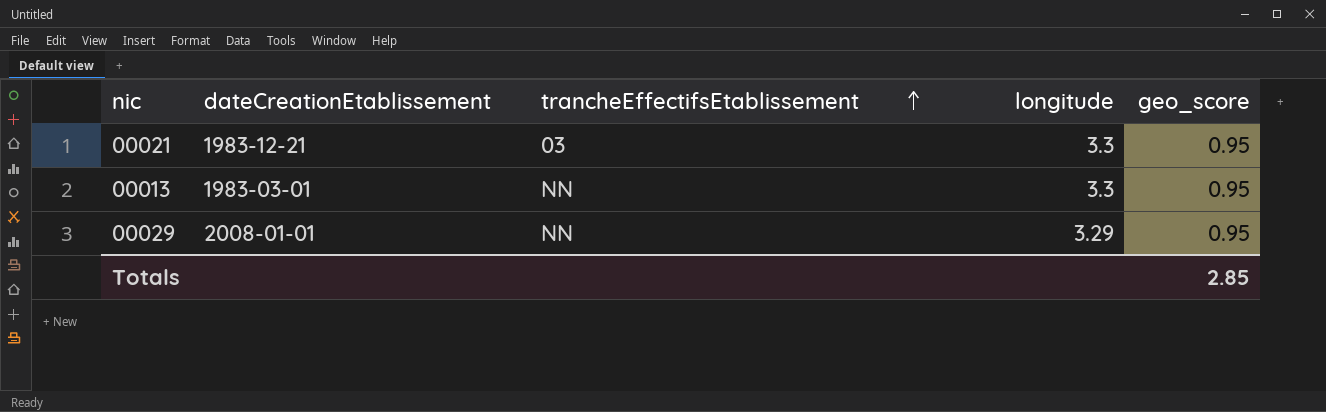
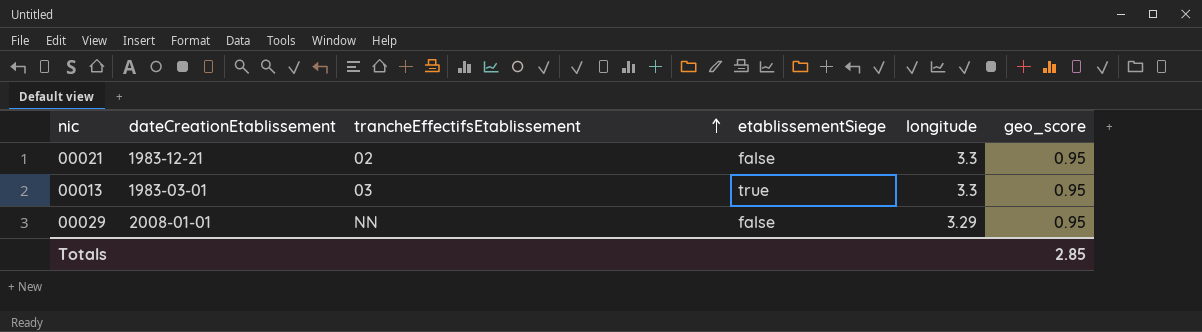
column etablissementSiege | position: none -> 4
00021 | trancheEffectifsEtablissement: 03 -> 02
00013 | trancheEffectifsEtablissement: NN -> 03

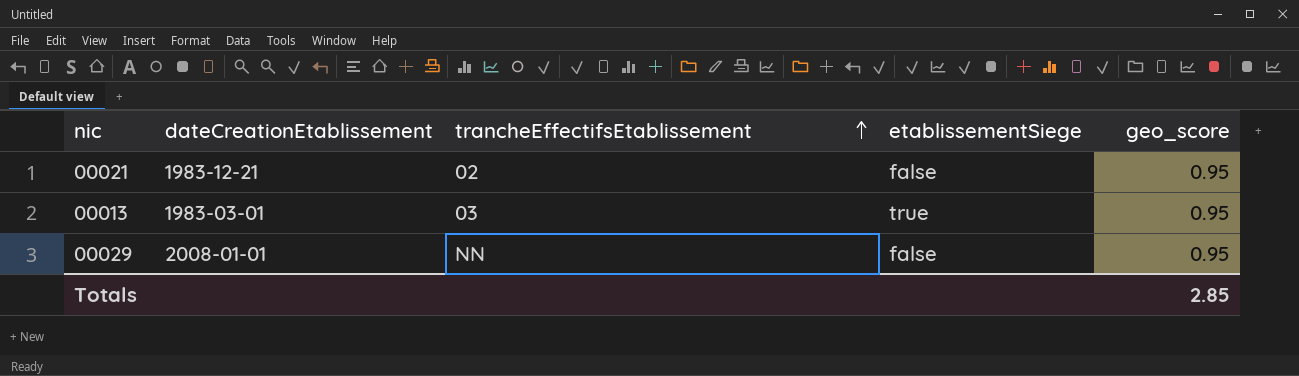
column longitude | position: 5 -> none

